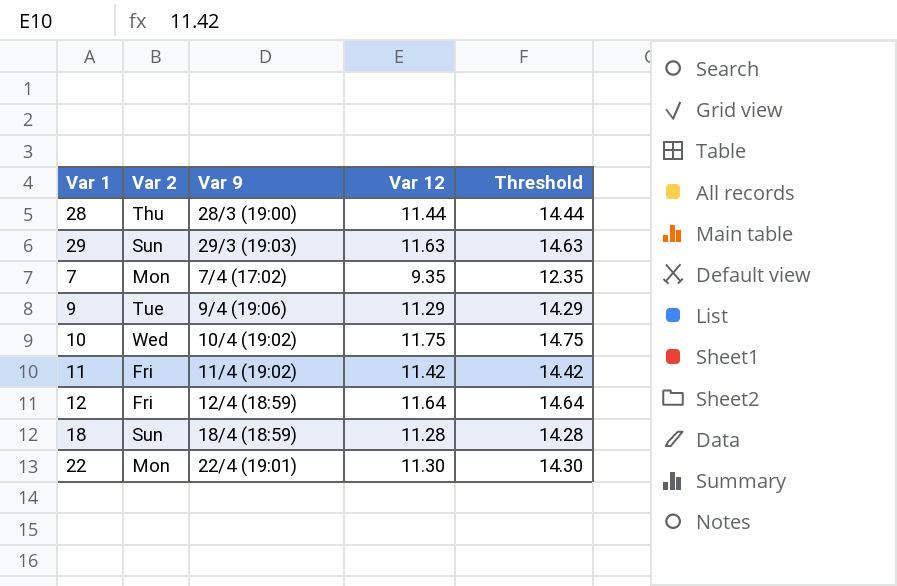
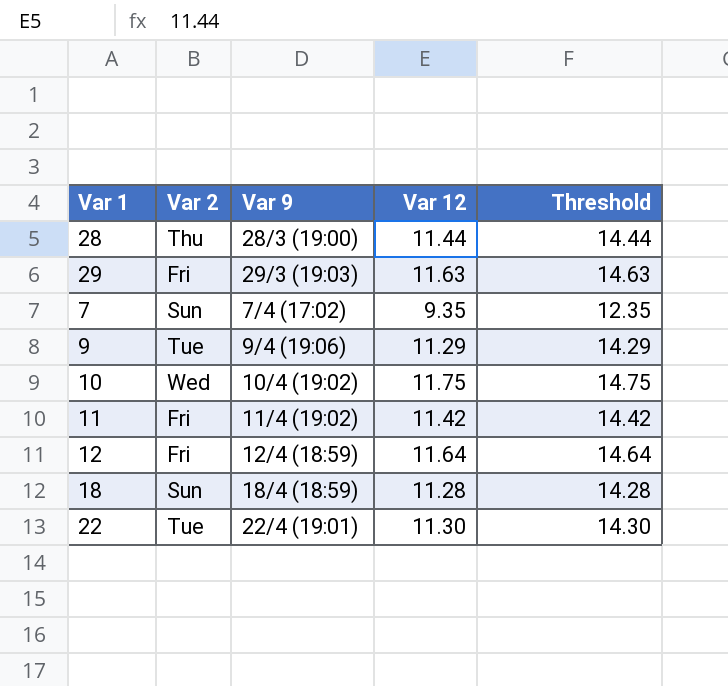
29 | Var 2: Sun -> Fri
7 | Var 2: Mon -> Sun
22 | Var 2: Mon -> Tue

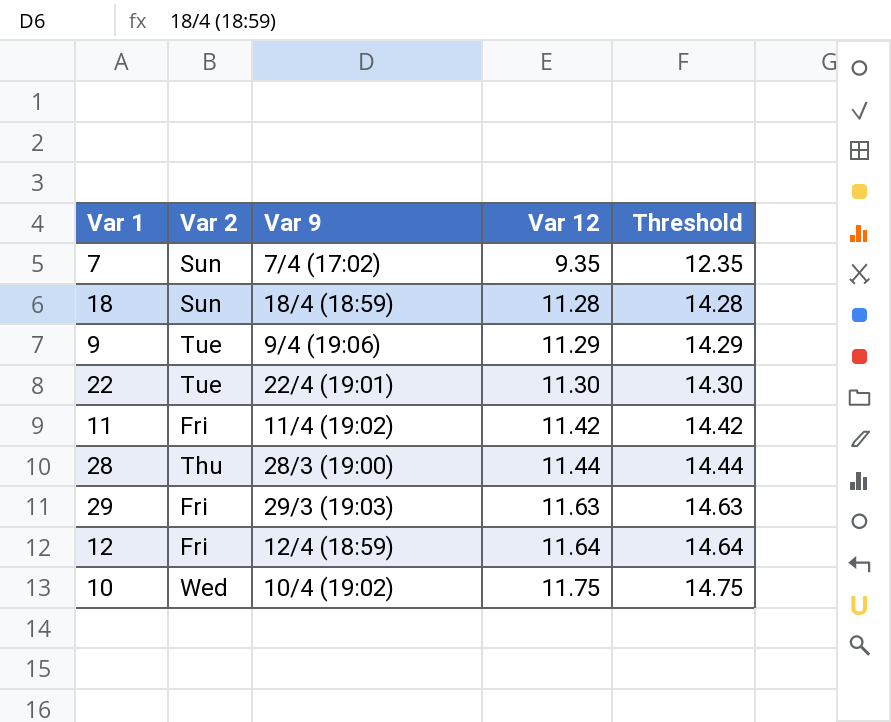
row order: none -> Var 12 ascending

